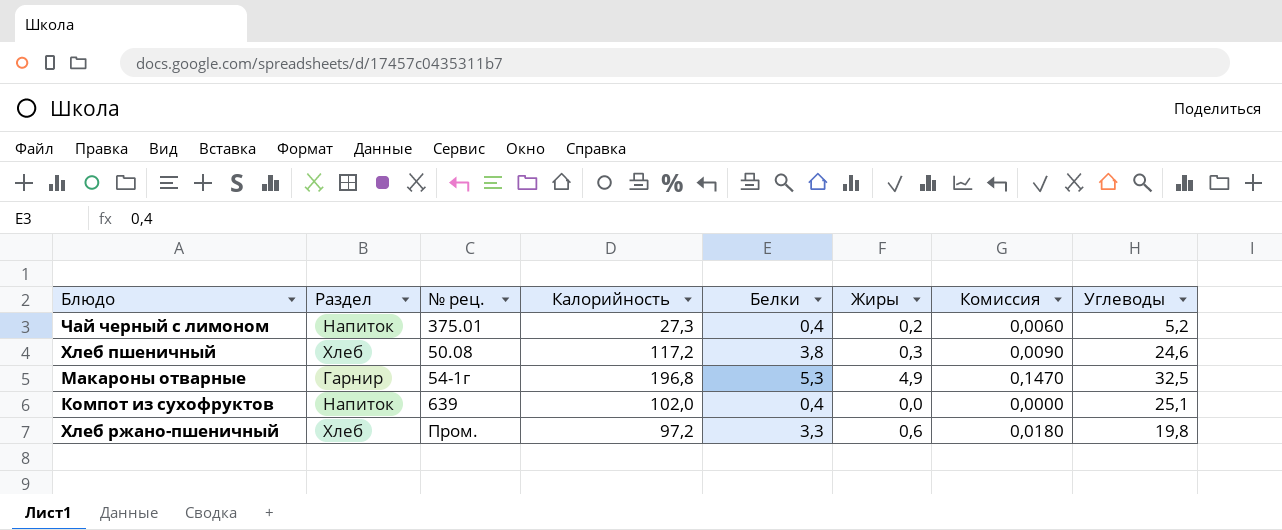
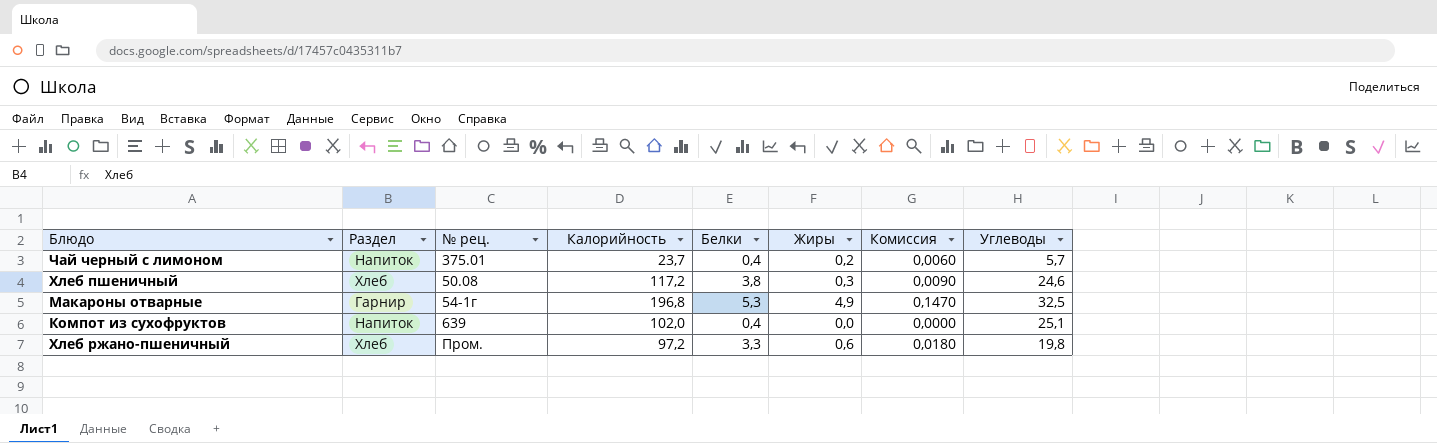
Чай черный с лимоном | Калорийность: 27,3 -> 23,7
Чай черный с лимоном | Углеводы: 5,2 -> 5,7

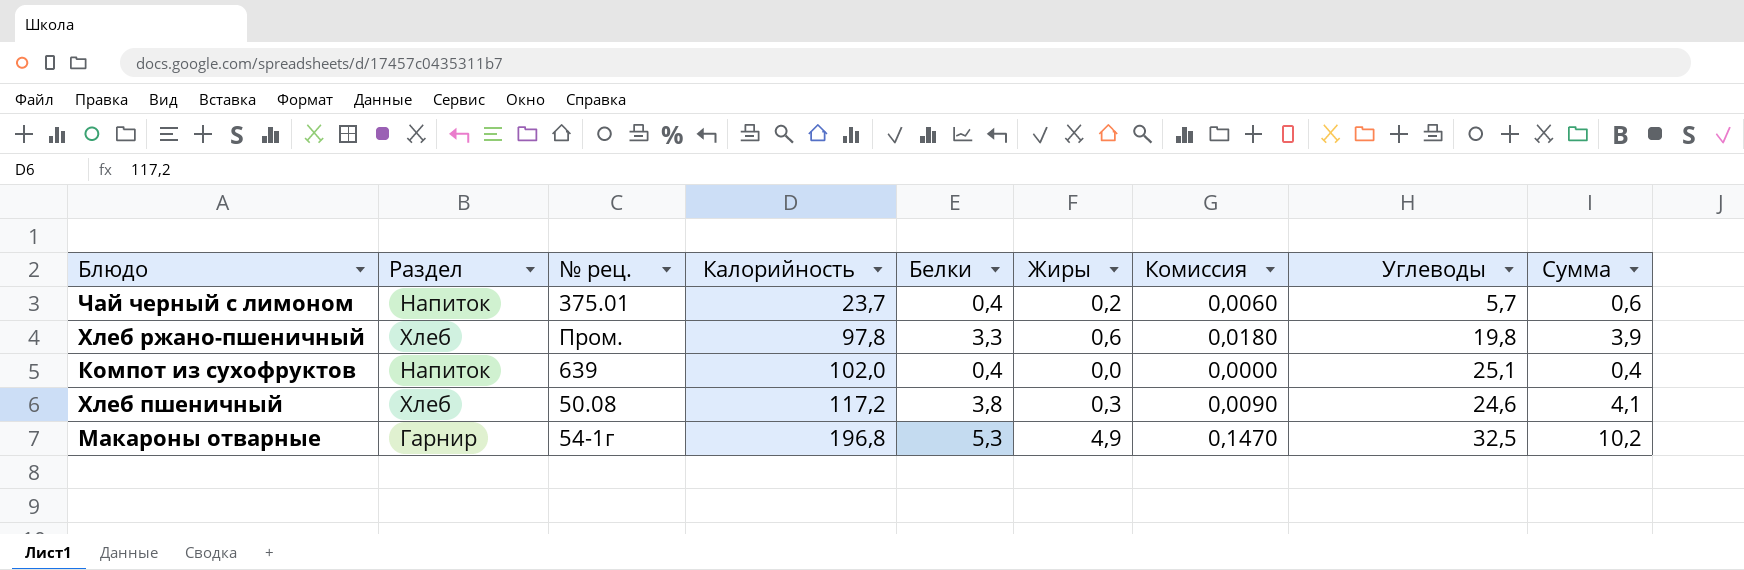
row order: none -> Калорийность ascending
column Сумма | formula: none -> [Белки] + [Жиры]
Хлеб ржано-пшеничный | Калорийность: 97,2 -> 97,8

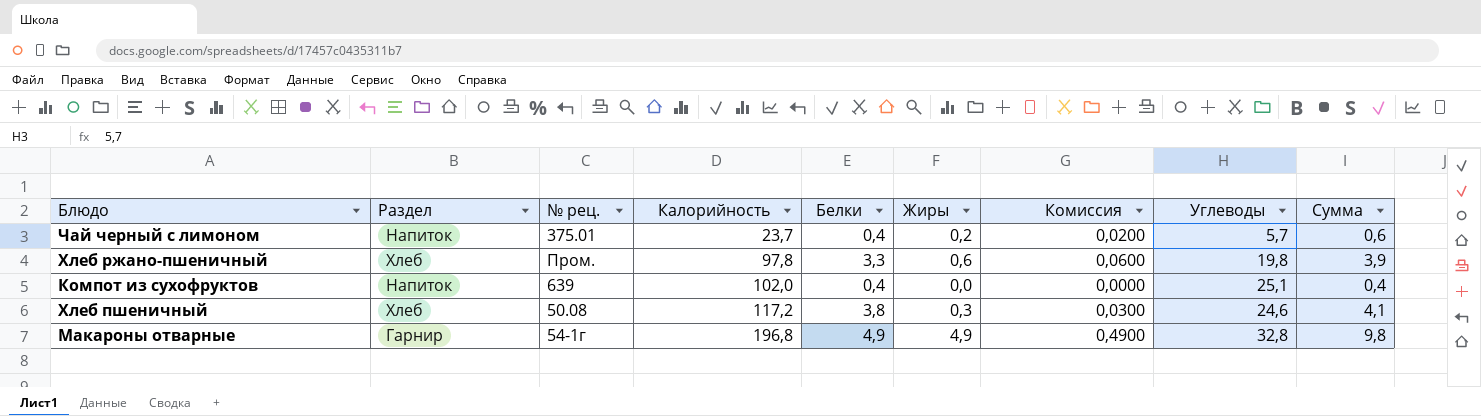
column Комиссия | formula: [Жиры] * 0,03 -> [Жиры] * 0,1
Макароны отварные | Белки: 5,3 -> 4,9
Макароны отварные | Углеводы: 32,5 -> 32,8
Макароны отварные | Сумма: 10,2 -> 9,8

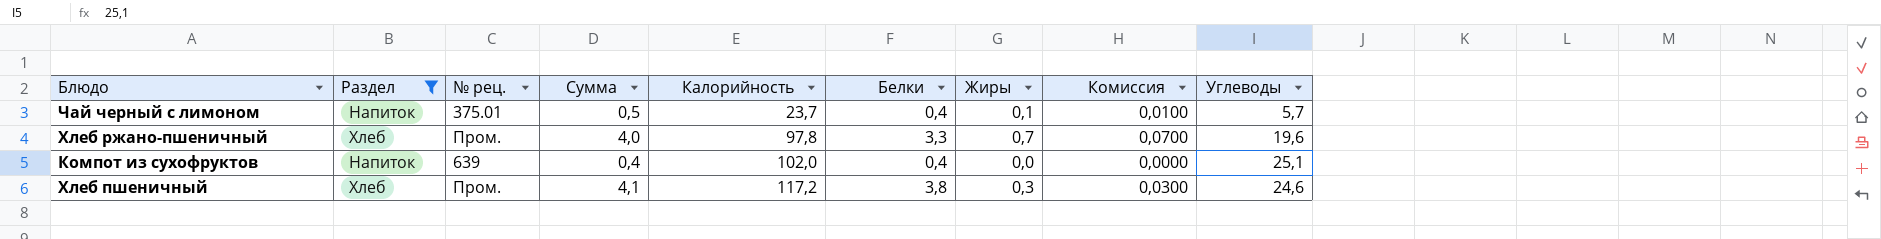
filter: none -> Раздел != Гарнир
column Сумма | position: 9 -> 4
Чай черный с лимоном | Сумма: 0,6 -> 0,5
Чай черный с лимоном | Жиры: 0,2 -> 0,1
Чай черный с лимоном | Комиссия: 0,0200 -> 0,0100
Хлеб ржано-пшеничный | Сумма: 3,9 -> 4,0
Хлеб ржано-пшеничный | Жиры: 0,6 -> 0,7
Хлеб ржано-пшеничный | Комиссия: 0,0600 -> 0,0700
Хлеб ржано-пшеничный | Углеводы: 19,8 -> 19,6
Хлеб пшеничный | № рец.: 50.08 -> Пром.

